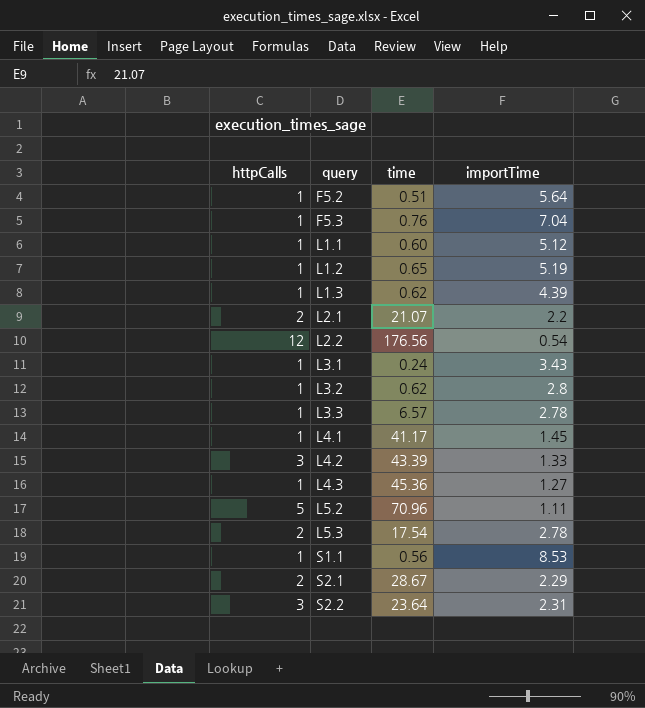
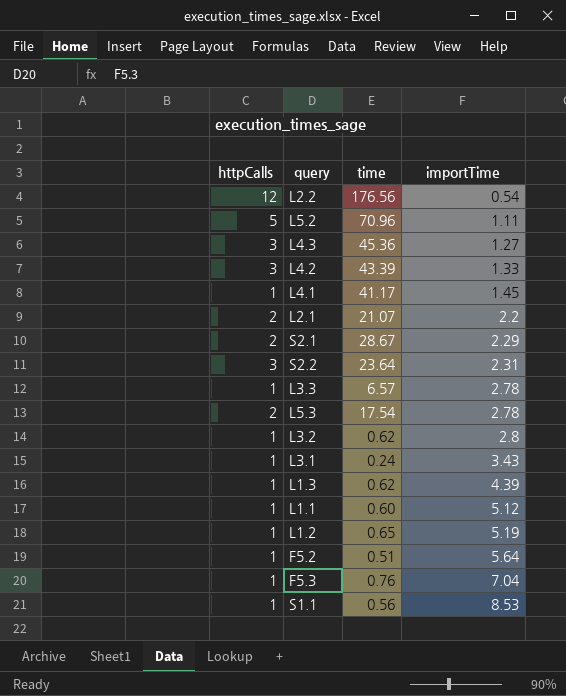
row order: query ascending -> importTime ascending
L4.3 | httpCalls: 1 -> 3

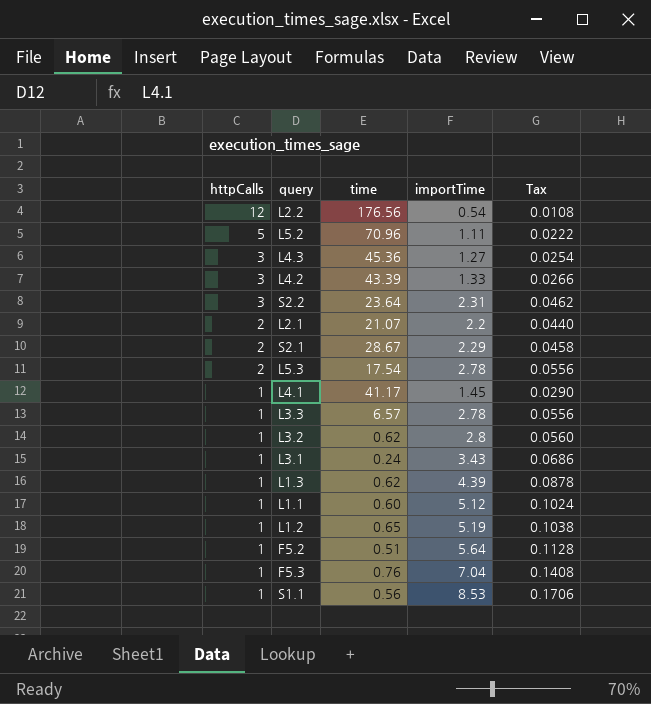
row order: importTime ascending -> httpCalls descending
column Tax | formula: none -> [importTime] * 0.02

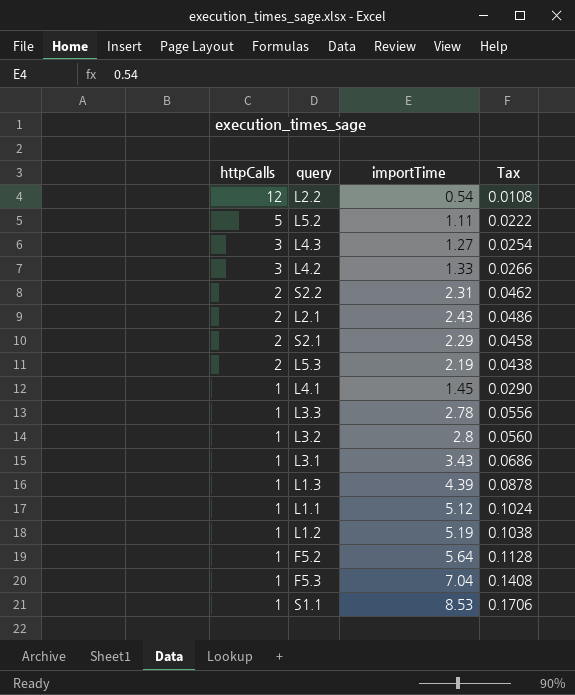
column time | position: 3 -> none
S2.2 | httpCalls: 3 -> 2
L2.1 | importTime: 2.2 -> 2.43
L2.1 | Tax: 0.0440 -> 0.0486
L5.3 | importTime: 2.78 -> 2.19
L5.3 | Tax: 0.0556 -> 0.0438

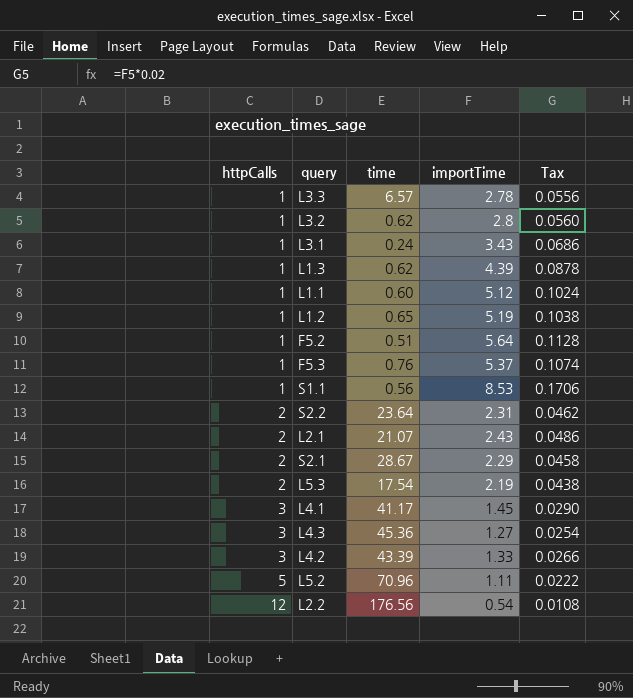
row order: httpCalls descending -> httpCalls ascending
column time | position: none -> 3
F5.3 | importTime: 7.04 -> 5.37
F5.3 | Tax: 0.1408 -> 0.1074
L4.1 | httpCalls: 1 -> 3

